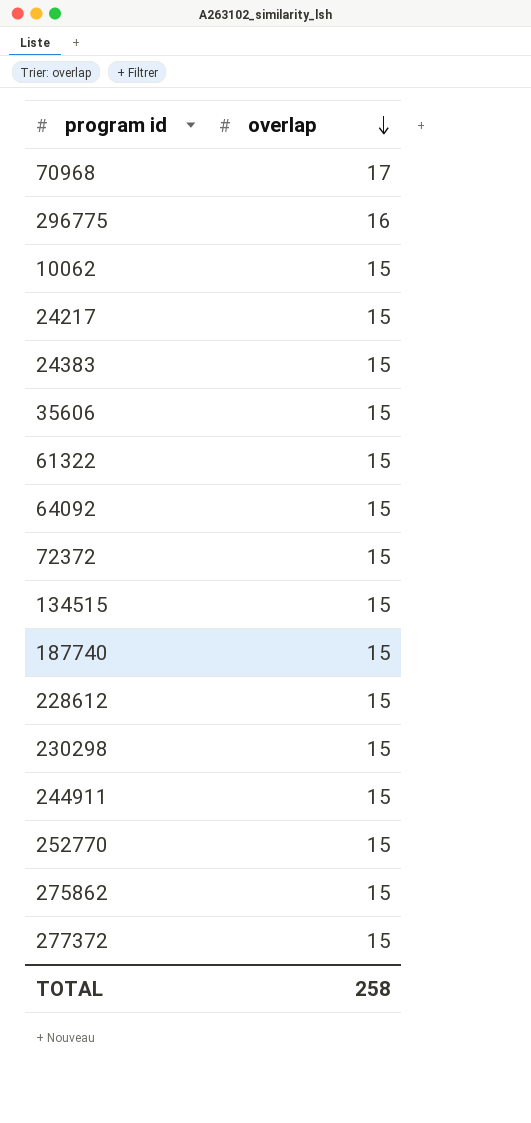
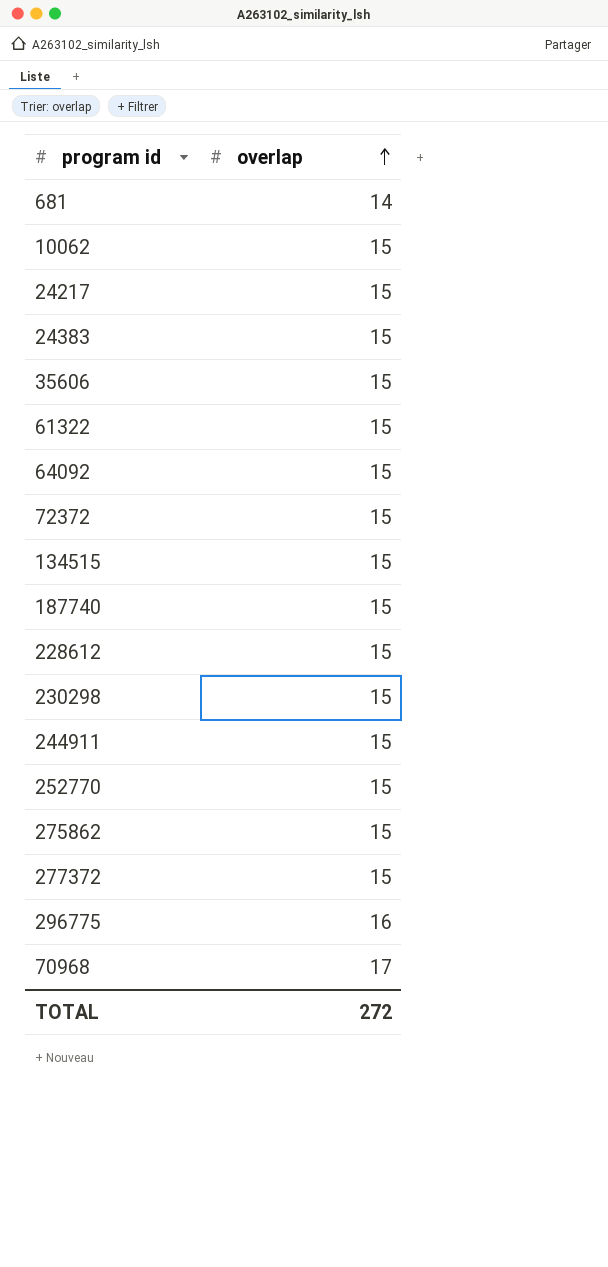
row order: overlap descending -> overlap ascending
row 681: none -> 14
TOTAL | overlap: 258 -> 272

